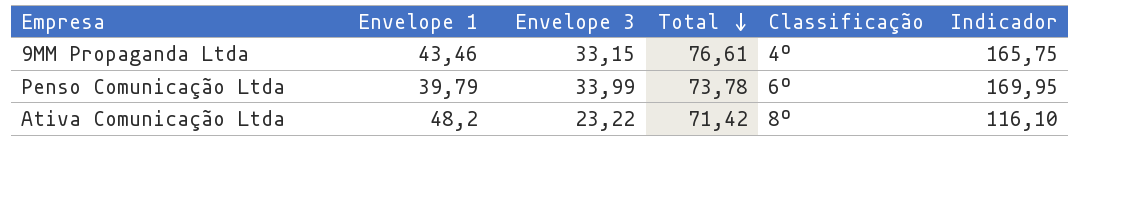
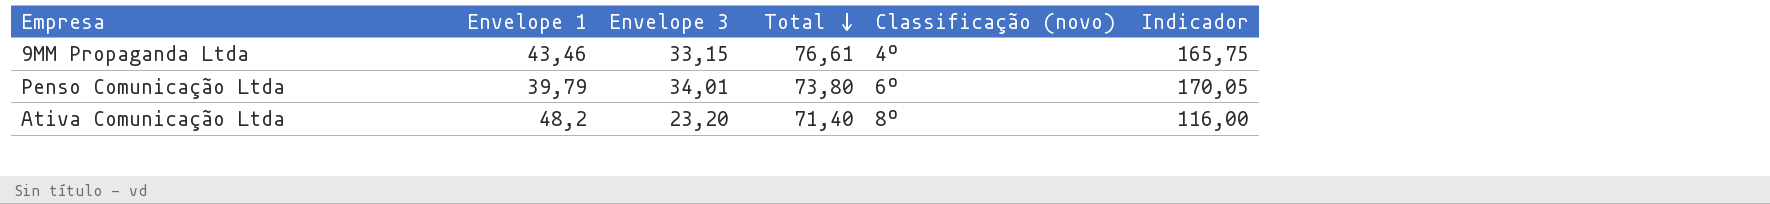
column name: Classificação -> Classificação (novo)
Penso Comunicação Ltda | Envelope 3: 33,99 -> 34,01
Penso Comunicação Ltda | Total: 73,78 -> 73,80
Penso Comunicação Ltda | Indicador: 169,95 -> 170,05
Ativa Comunicação Ltda | Envelope 3: 23,22 -> 23,20
Ativa Comunicação Ltda | Total: 71,42 -> 71,40
Ativa Comunicação Ltda | Indicador: 116,10 -> 116,00

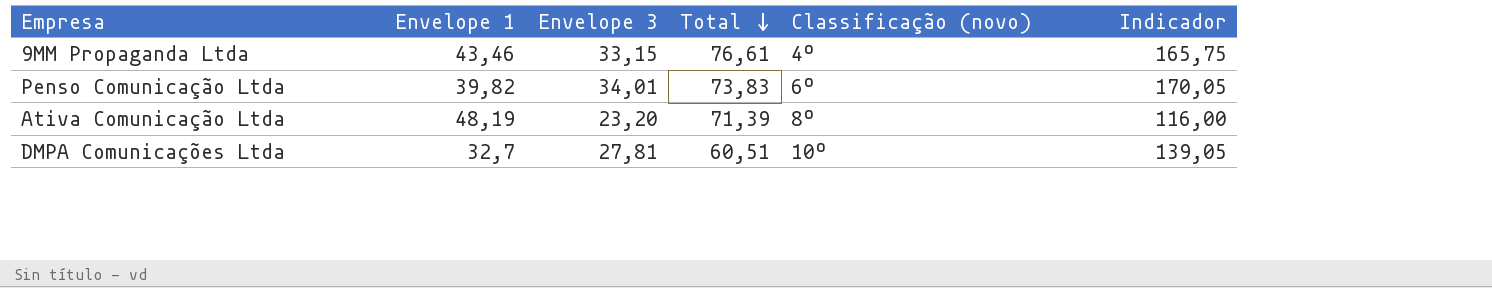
Penso Comunicação Ltda | Envelope 1: 39,79 -> 39,82
Penso Comunicação Ltda | Total: 73,80 -> 73,83
Ativa Comunicação Ltda | Envelope 1: 48,2 -> 48,19
Ativa Comunicação Ltda | Total: 71,40 -> 71,39
row DMPA Comunicações Ltda: none -> 32,7 | 27,81 | 60,51 | 10º | 139,05

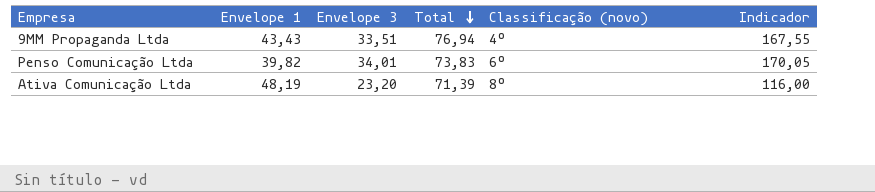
row DMPA Comunicações Ltda: 32,7 | 27,81 | 60,51 | 10º | 139,05 -> none
9MM Propaganda Ltda | Envelope 1: 43,46 -> 43,43
9MM Propaganda Ltda | Envelope 3: 33,15 -> 33,51
9MM Propaganda Ltda | Total: 76,61 -> 76,94
9MM Propaganda Ltda | Indicador: 165,75 -> 167,55

